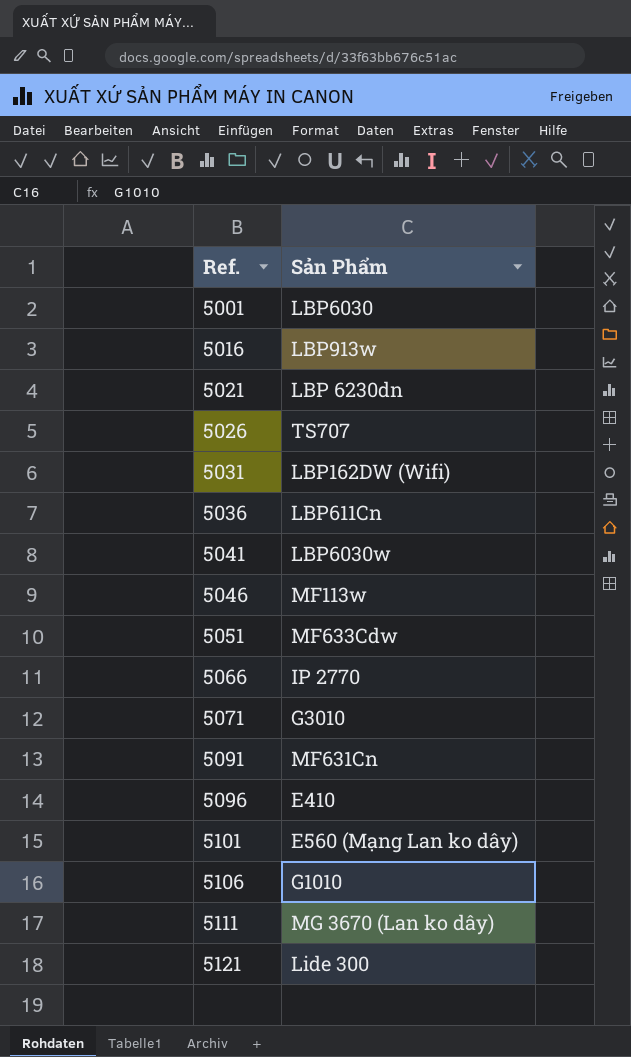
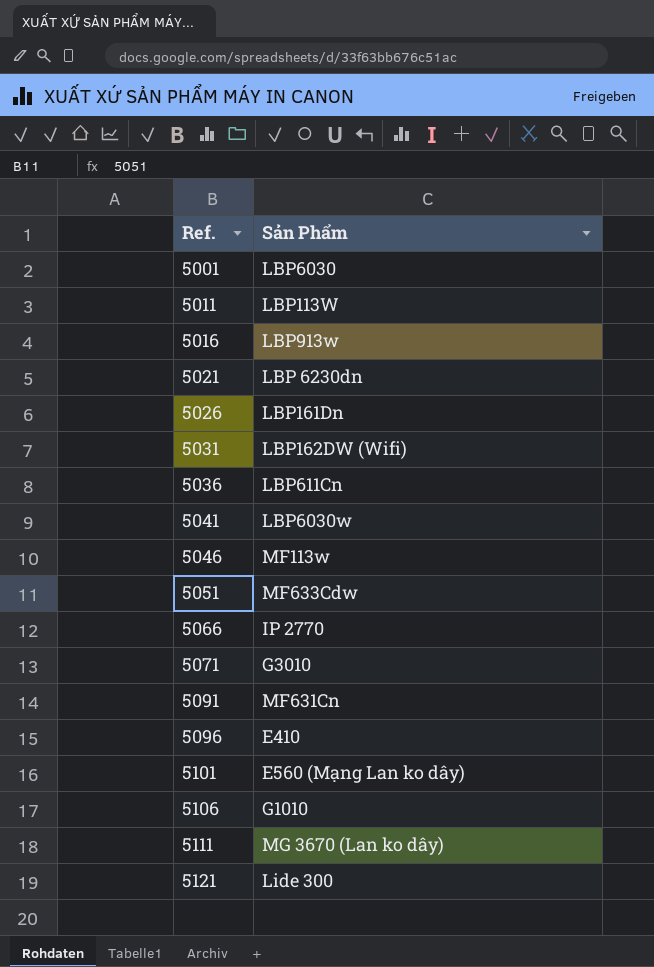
row 5011: none -> LBP113W
5026 | Sản Phẩm: TS707 -> LBP161Dn

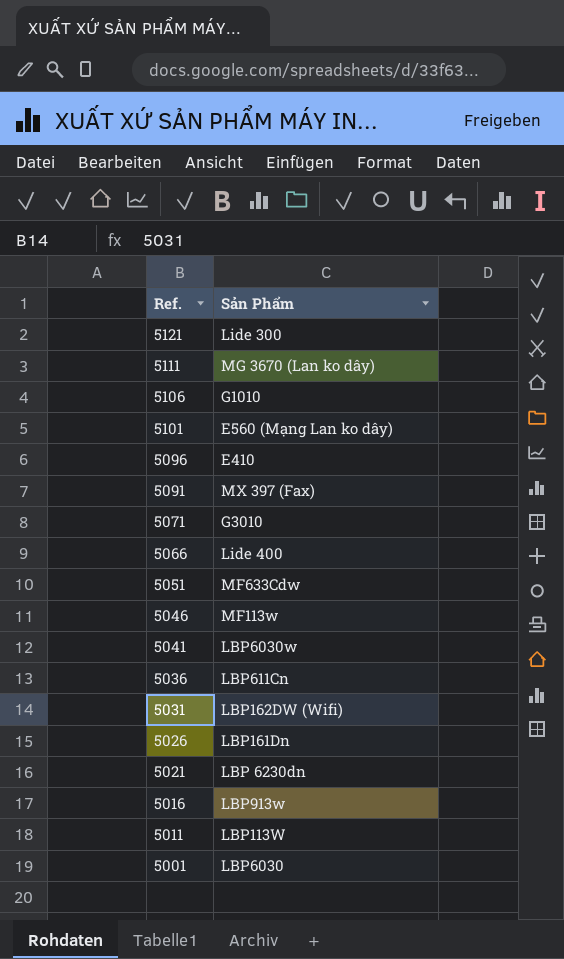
row order: Ref. ascending -> Ref. descending
5091 | Sản Phẩm: MF631Cn -> MX 397 (Fax)
5066 | Sản Phẩm: IP 2770 -> Lide 400

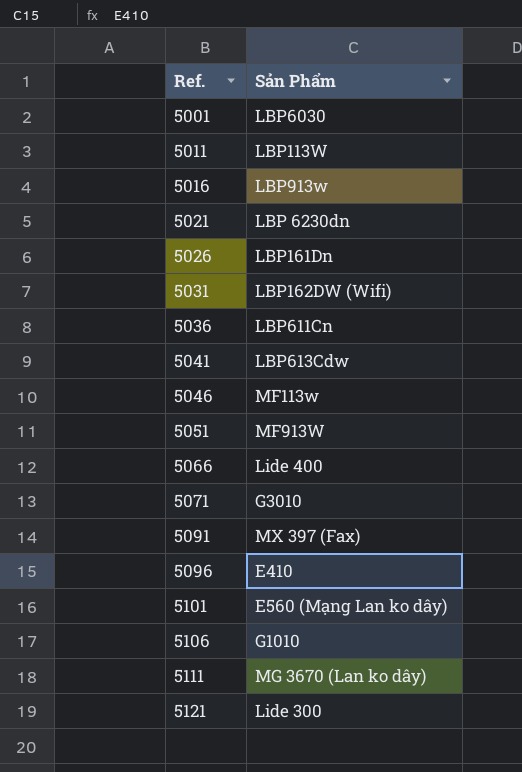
row order: Ref. descending -> Ref. ascending
5041 | Sản Phẩm: LBP6030w -> LBP613Cdw
5051 | Sản Phẩm: MF633Cdw -> MF913W

